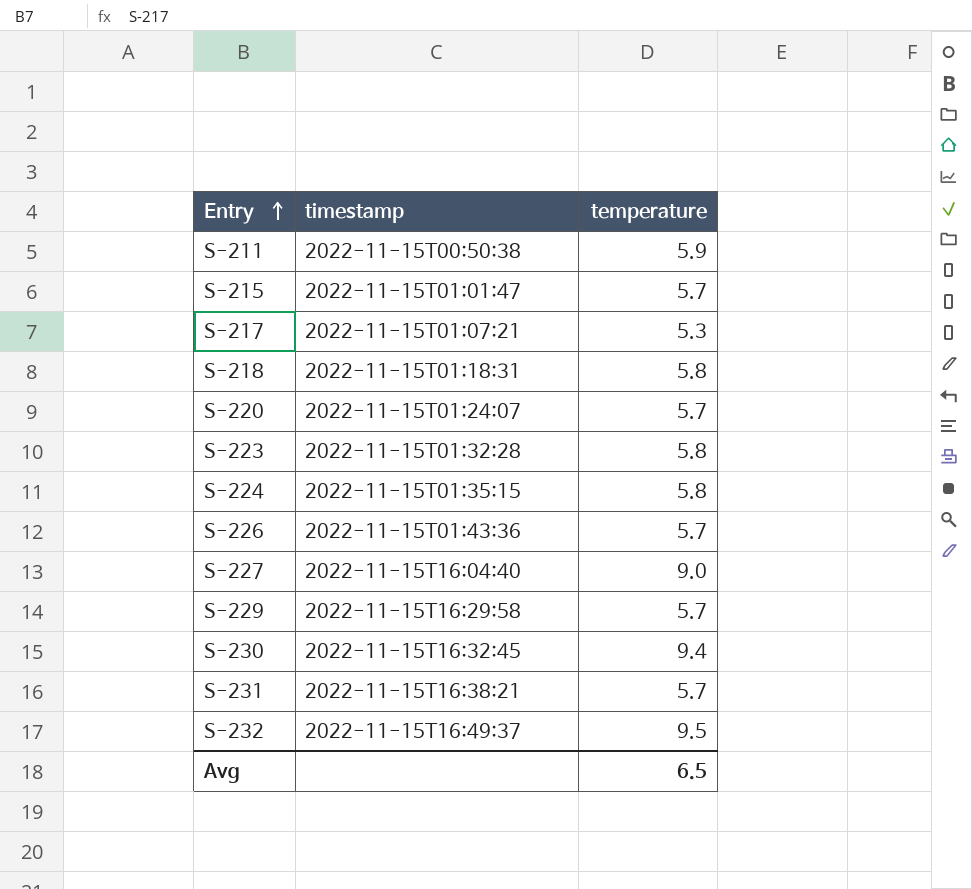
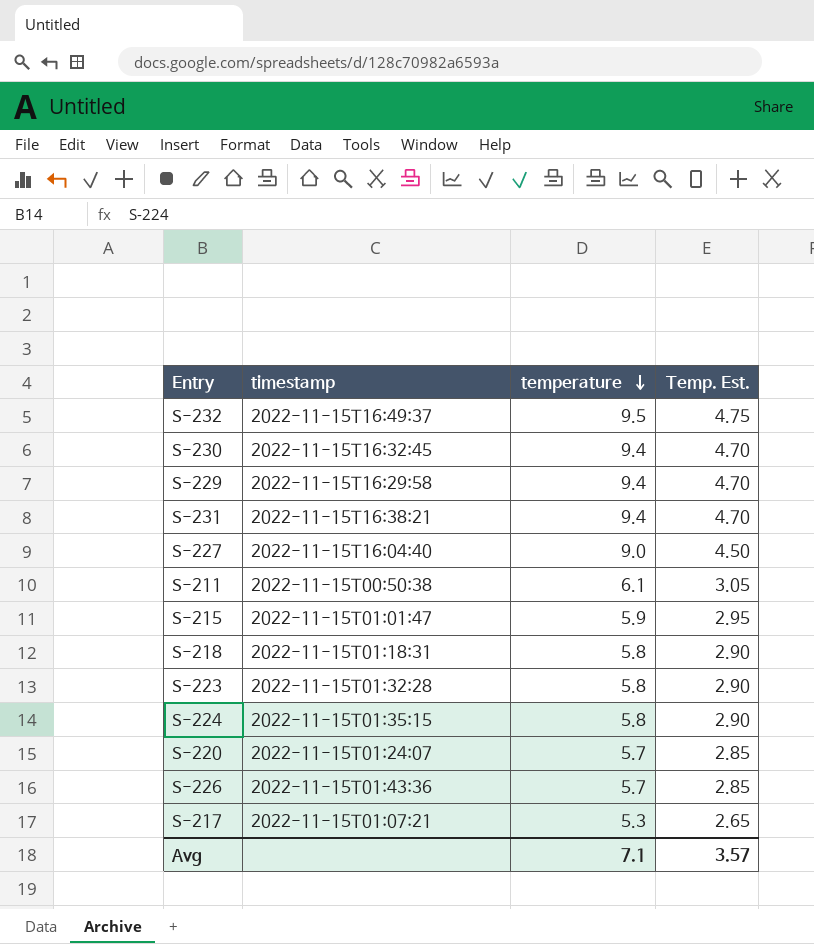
row order: Entry ascending -> temperature descending
column Temp. Est. | formula: none -> [temperature] * 0.5
S-229 | temperature: 5.7 -> 9.4
S-231 | temperature: 5.7 -> 9.4
S-211 | temperature: 5.9 -> 6.1
S-215 | temperature: 5.7 -> 5.9
Avg | temperature: 6.5 -> 7.1

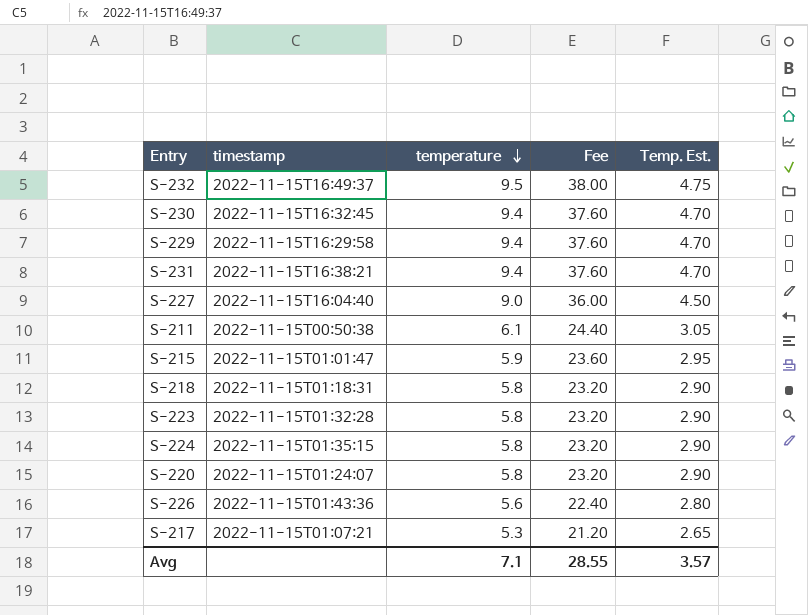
column Fee | formula: none -> [temperature] * 4
S-220 | temperature: 5.7 -> 5.8
S-220 | Temp. Est.: 2.85 -> 2.90
S-226 | temperature: 5.7 -> 5.6
S-226 | Temp. Est.: 2.85 -> 2.80

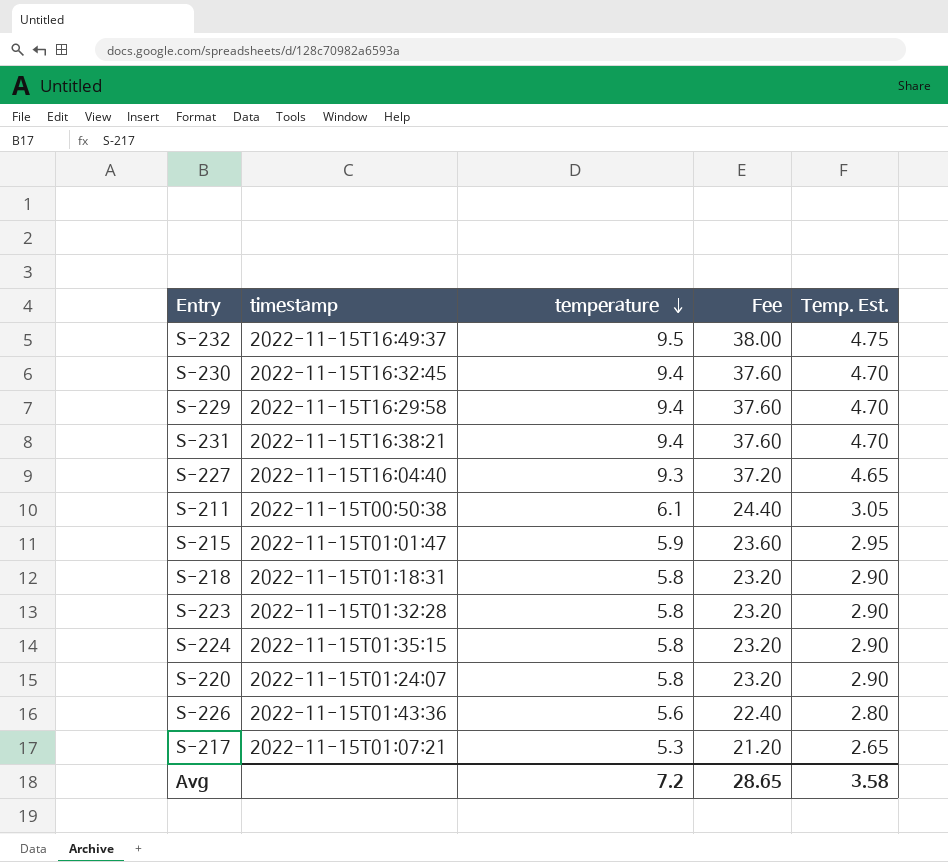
S-227 | temperature: 9.0 -> 9.3
S-227 | Fee: 36.00 -> 37.20
S-227 | Temp. Est.: 4.50 -> 4.65
Avg | temperature: 7.1 -> 7.2
Avg | Fee: 28.55 -> 28.65
Avg | Temp. Est.: 3.57 -> 3.58

